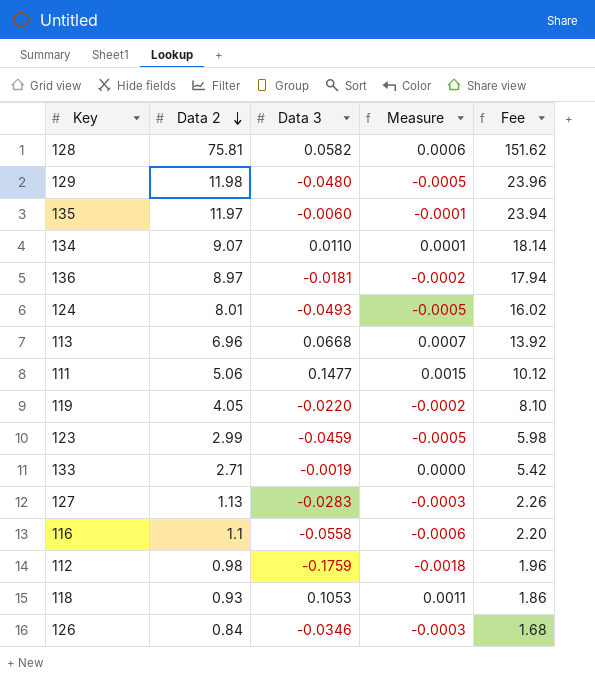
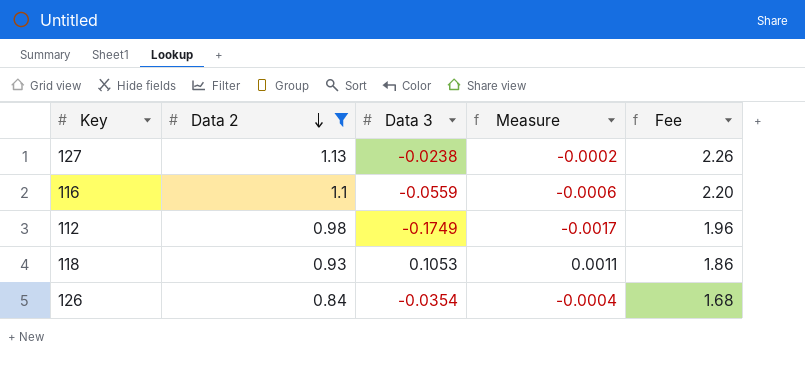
filter: none -> Data 2 <= 1.13
127 | Data 3: -0.0283 -> -0.0238
127 | Measure: -0.0003 -> -0.0002
116 | Data 3: -0.0558 -> -0.0559
112 | Data 3: -0.1759 -> -0.1749
112 | Measure: -0.0018 -> -0.0017
126 | Data 3: -0.0346 -> -0.0354
126 | Measure: -0.0003 -> -0.0004

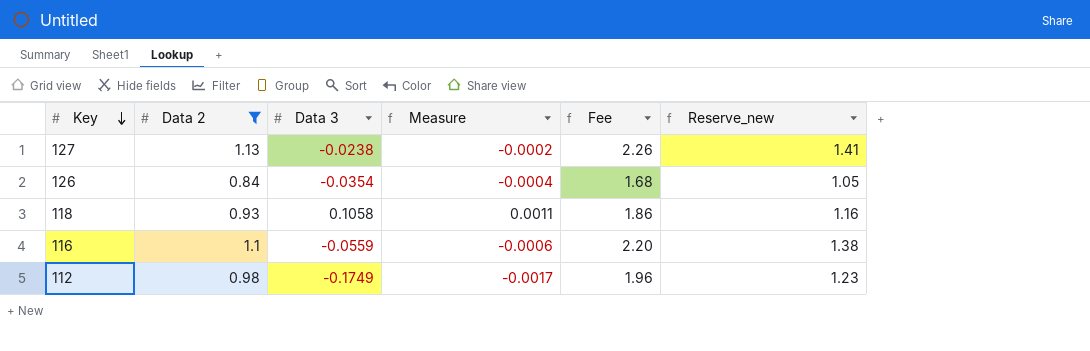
row order: Data 2 descending -> Key descending
column Reserve_new | formula: none -> [Data 2] * 1.25
118 | Data 3: 0.1053 -> 0.1058

